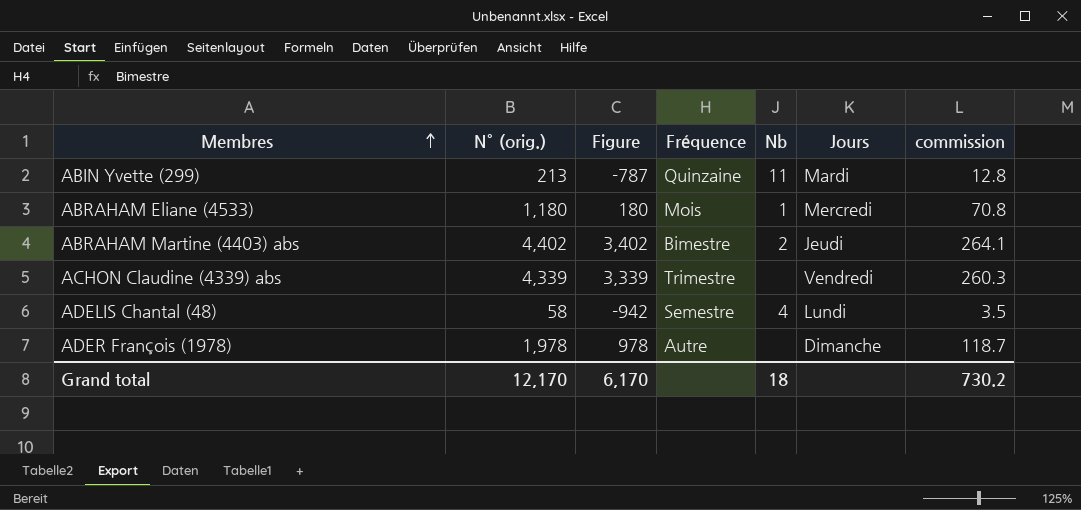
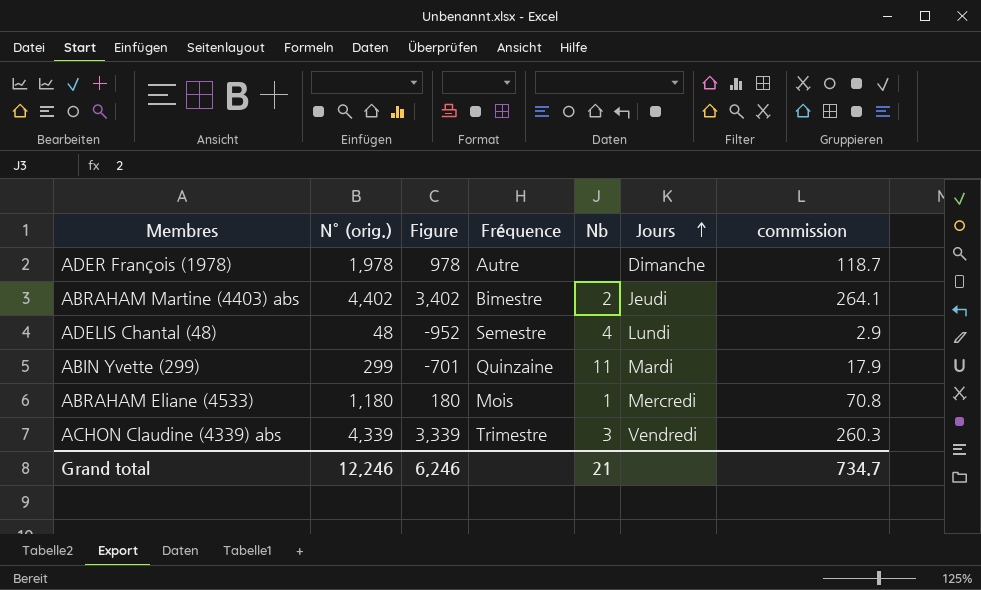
row order: Membres ascending -> Jours ascending
ADELIS Chantal (48) | N° (orig.): 58 -> 48
ADELIS Chantal (48) | Figure: -942 -> -952
ADELIS Chantal (48) | commission: 3.5 -> 2.9
ABIN Yvette (299) | N° (orig.): 213 -> 299
ABIN Yvette (299) | Figure: -787 -> -701
ABIN Yvette (299) | commission: 12.8 -> 17.9
ACHON Claudine (4339) abs | Nb: none -> 3
Grand total | N° (orig.): 12,170 -> 12,246
Grand total | Figure: 6,170 -> 6,246
Grand total | Nb: 18 -> 21
Grand total | commission: 730.2 -> 734.7

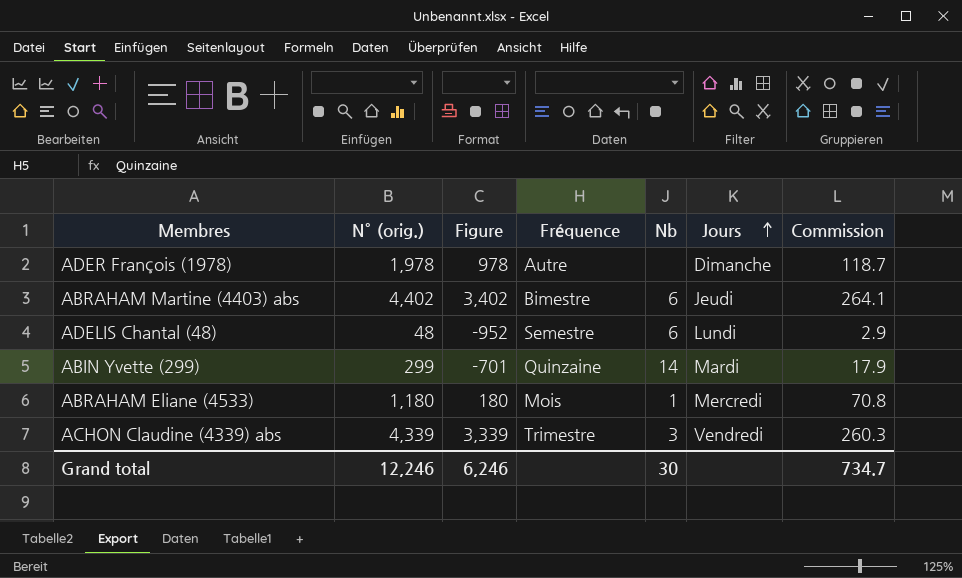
column name: commission -> Commission
ABRAHAM Martine (4403) abs | Nb: 2 -> 6
ADELIS Chantal (48) | Nb: 4 -> 6
ABIN Yvette (299) | Nb: 11 -> 14
Grand total | Nb: 21 -> 30

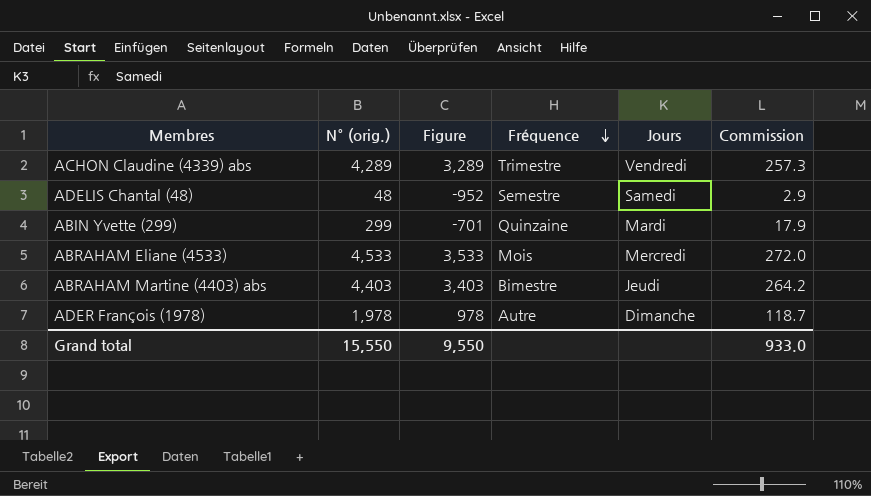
row order: Jours ascending -> Fréquence descending
column Nb | position: 5 -> none
ACHON Claudine (4339) abs | N° (orig.): 4,339 -> 4,289
ACHON Claudine (4339) abs | Figure: 3,339 -> 3,289
ACHON Claudine (4339) abs | Commission: 260.3 -> 257.3
ADELIS Chantal (48) | Jours: Lundi -> Samedi
ABRAHAM Eliane (4533) | N° (orig.): 1,180 -> 4,533
ABRAHAM Eliane (4533) | Figure: 180 -> 3,533
ABRAHAM Eliane (4533) | Commission: 70.8 -> 272.0
ABRAHAM Martine (4403) abs | N° (orig.): 4,402 -> 4,403
ABRAHAM Martine (4403) abs | Figure: 3,402 -> 3,403
ABRAHAM Martine (4403) abs | Commission: 264.1 -> 264.2
Grand total | N° (orig.): 12,246 -> 15,550
Grand total | Figure: 6,246 -> 9,550
Grand total | Commission: 734.7 -> 933.0

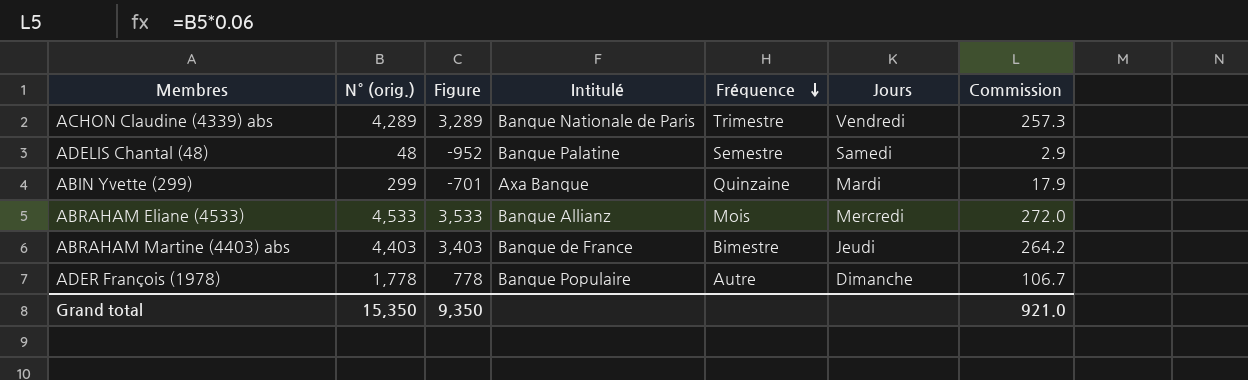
column Intitulé | position: none -> 4
ADER François (1978) | N° (orig.): 1,978 -> 1,778
ADER François (1978) | Figure: 978 -> 778
ADER François (1978) | Commission: 118.7 -> 106.7
Grand total | N° (orig.): 15,550 -> 15,350
Grand total | Figure: 9,550 -> 9,350
Grand total | Commission: 933.0 -> 921.0

